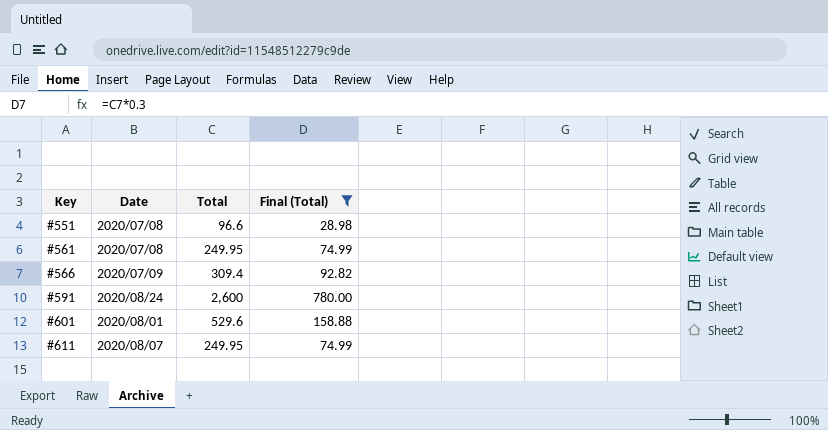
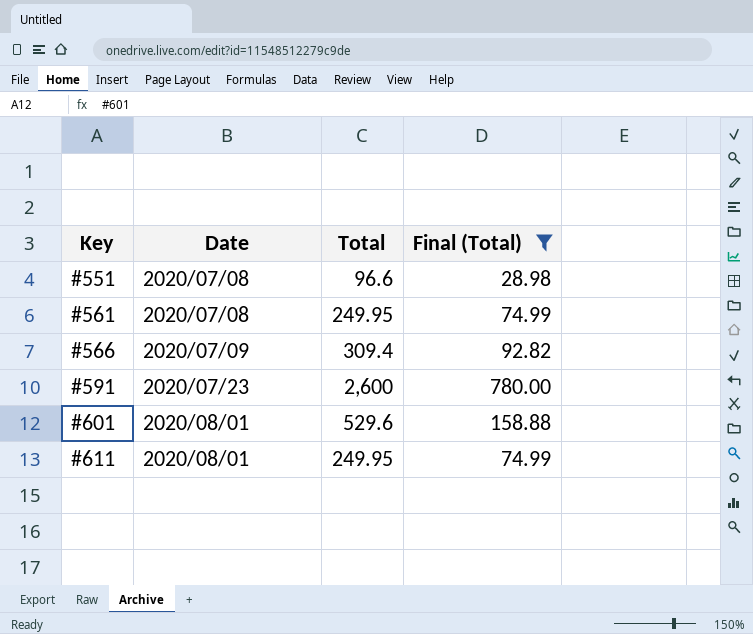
#591 | Date: 2020/08/24 -> 2020/07/23
#611 | Date: 2020/08/07 -> 2020/08/01

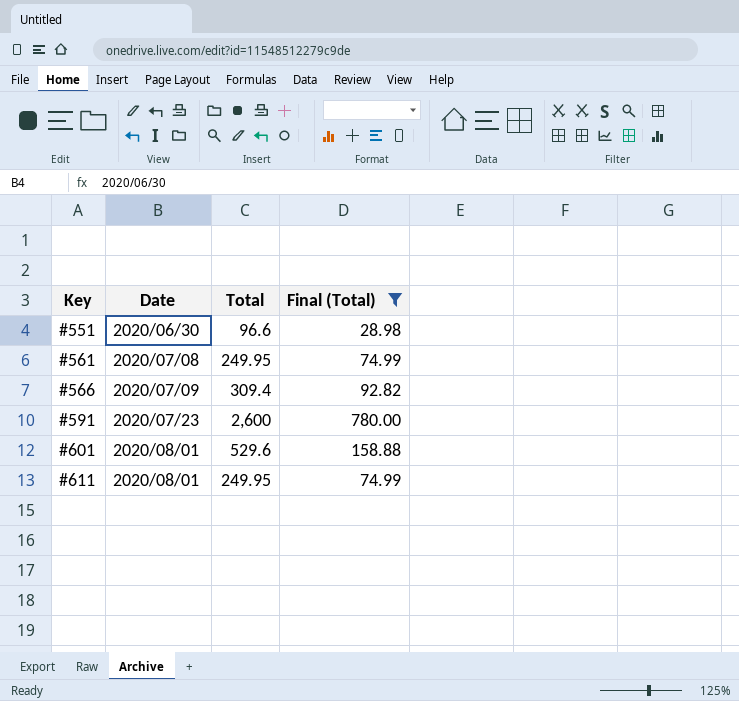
#551 | Date: 2020/07/08 -> 2020/06/30

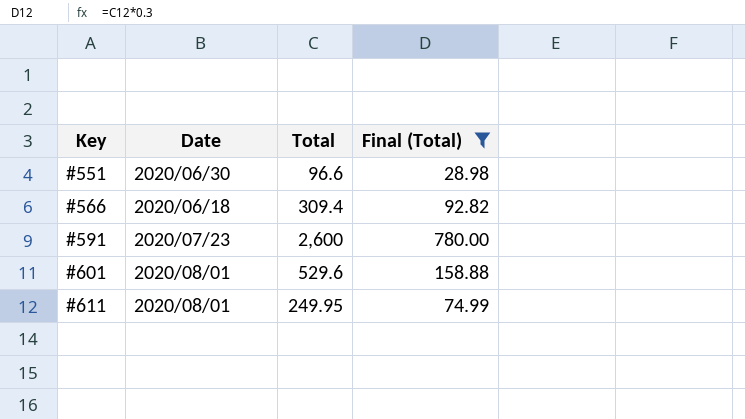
row #561: 2020/07/08 | 249.95 | 74.99 -> none
#566 | Date: 2020/07/09 -> 2020/06/18

